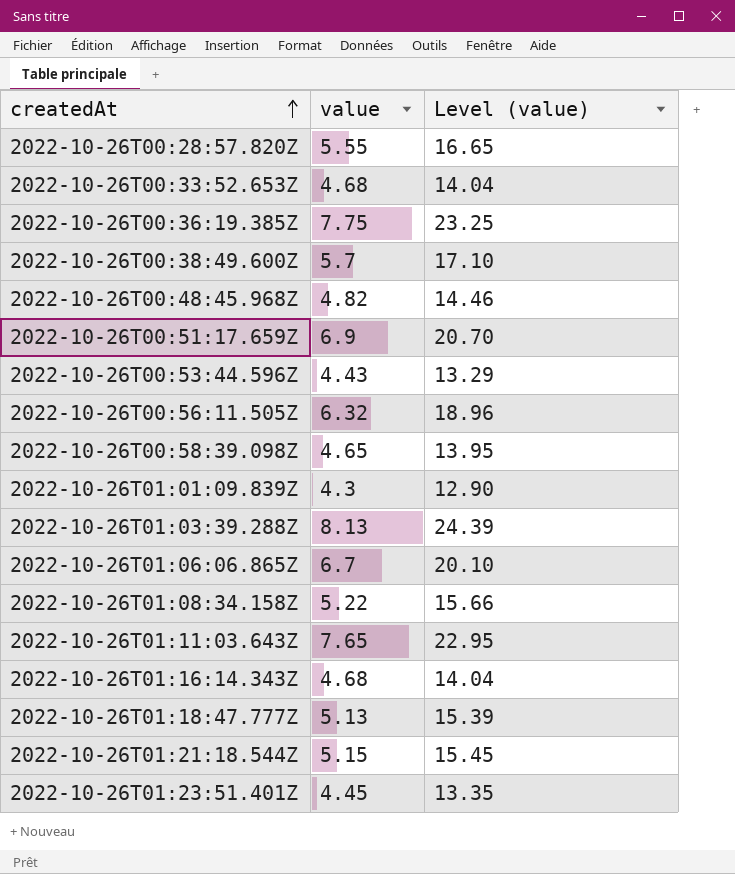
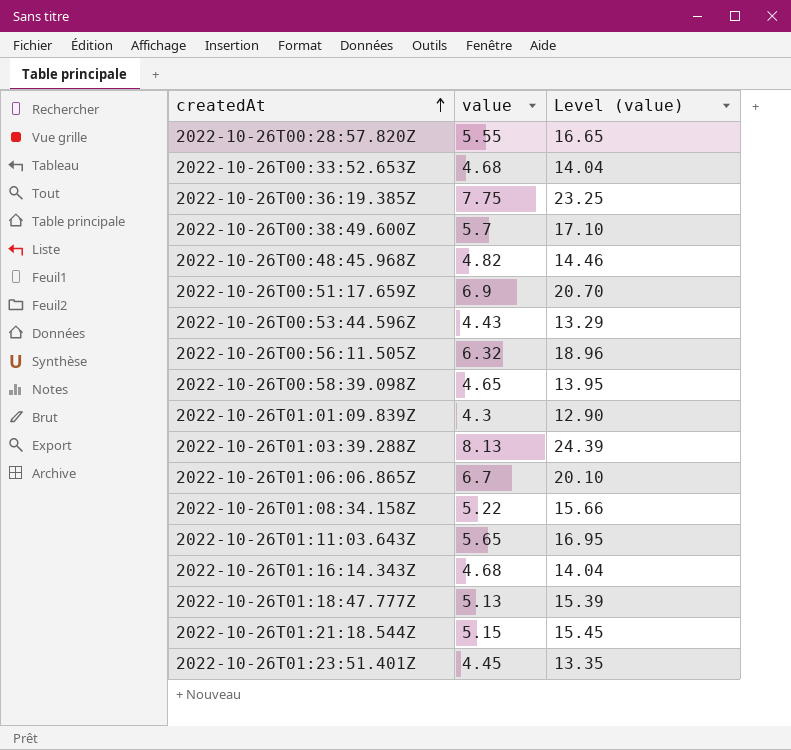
2022-10-26T01:11:03.643Z | value: 7.65 -> 5.65
2022-10-26T01:11:03.643Z | Level (value): 22.95 -> 16.95

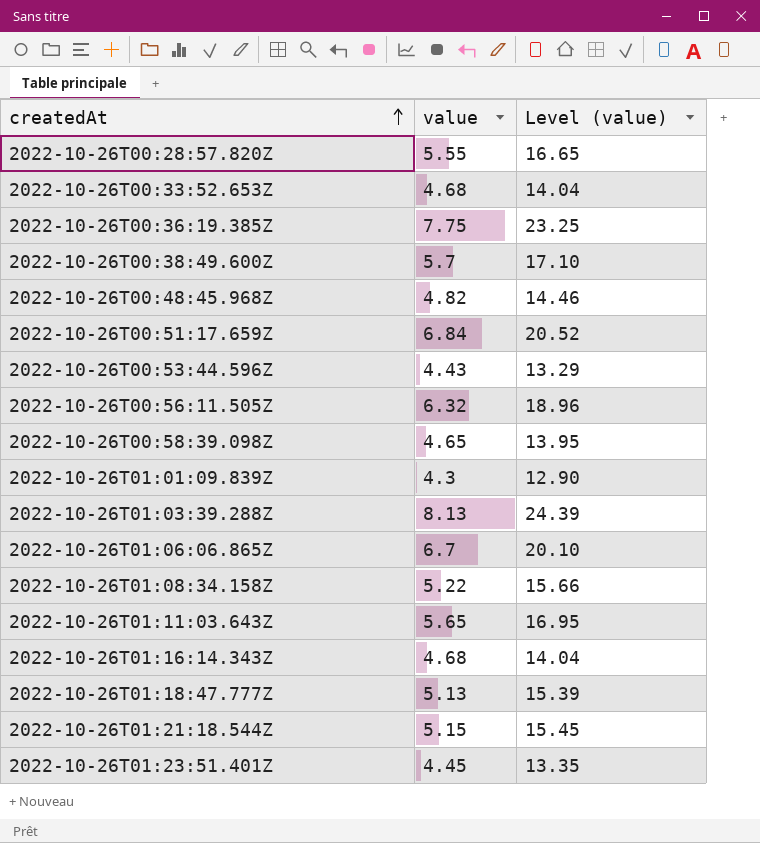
2022-10-26T00:51:17.659Z | value: 6.9 -> 6.84
2022-10-26T00:51:17.659Z | Level (value): 20.70 -> 20.52

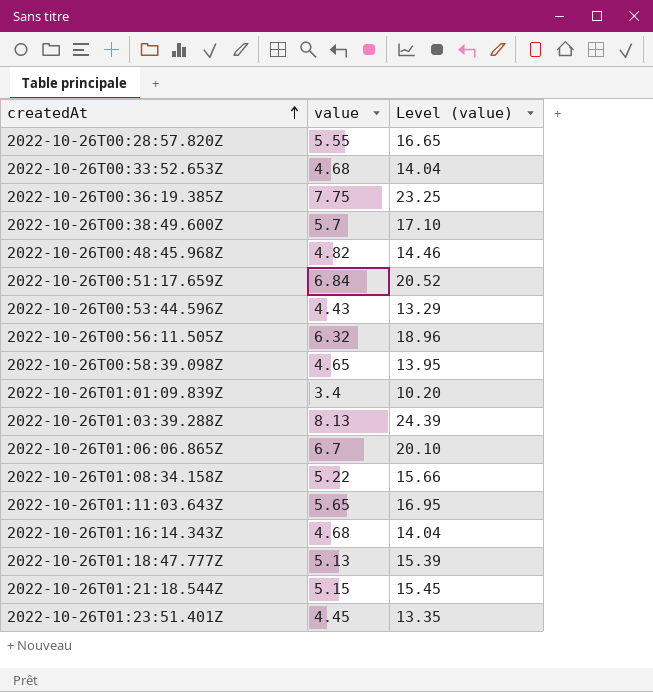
2022-10-26T01:01:09.839Z | value: 4.3 -> 3.4
2022-10-26T01:01:09.839Z | Level (value): 12.90 -> 10.20

